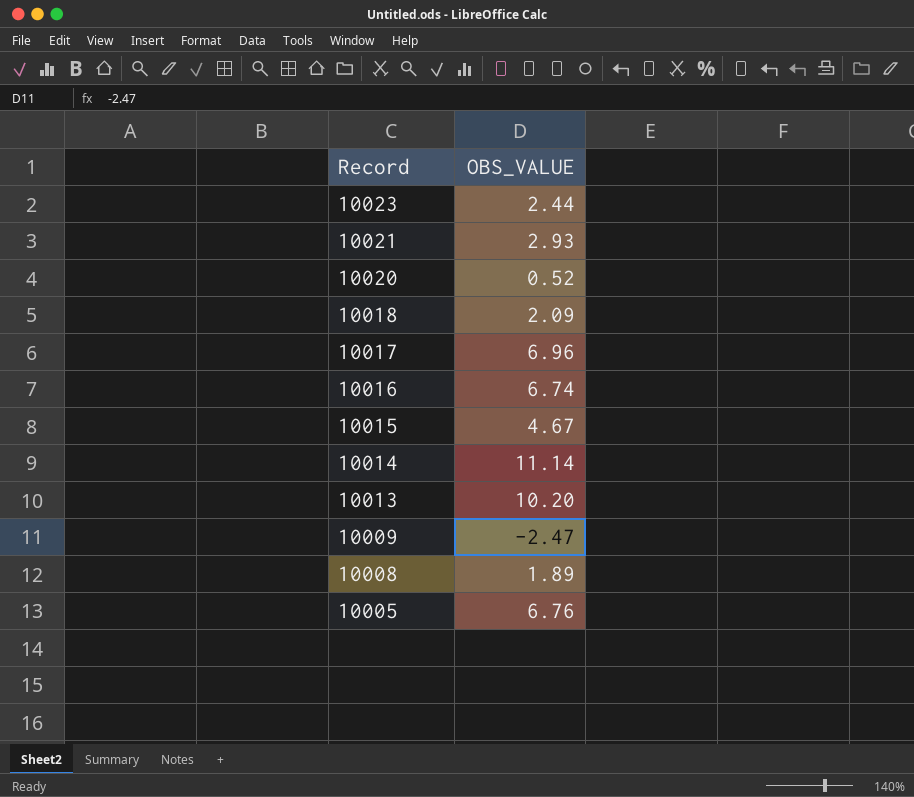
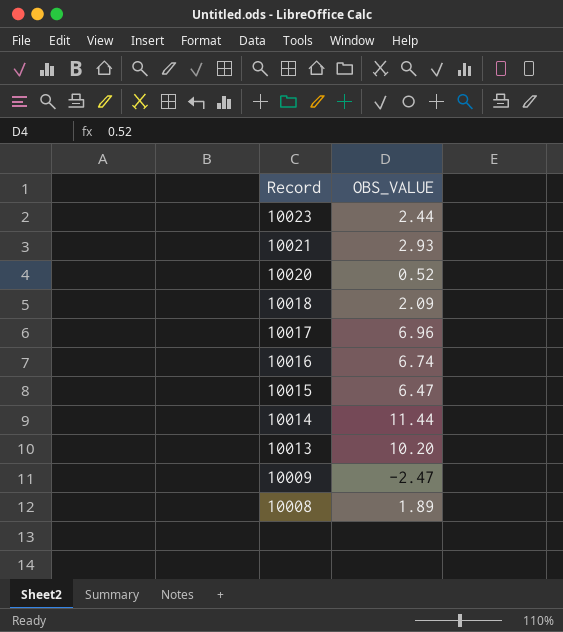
row 10005: 6.76 -> none
10015 | OBS_VALUE: 4.67 -> 6.47
10014 | OBS_VALUE: 11.14 -> 11.44

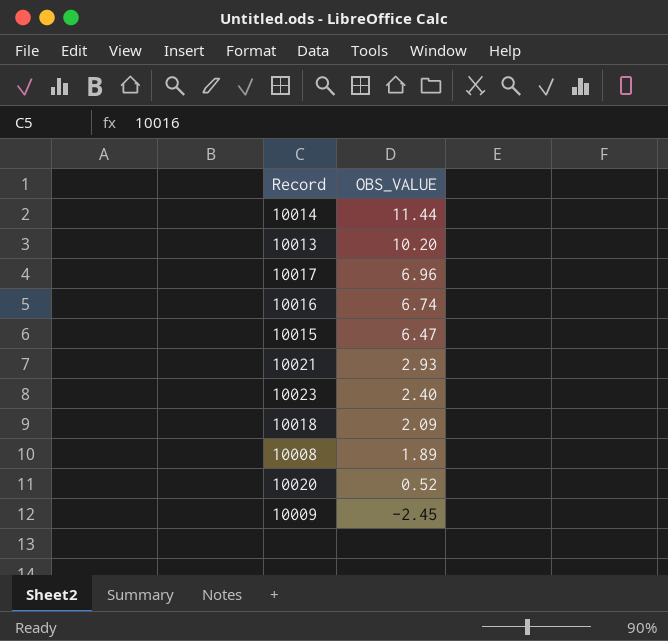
row order: Record descending -> OBS_VALUE descending
10023 | OBS_VALUE: 2.44 -> 2.40
10009 | OBS_VALUE: -2.47 -> -2.45

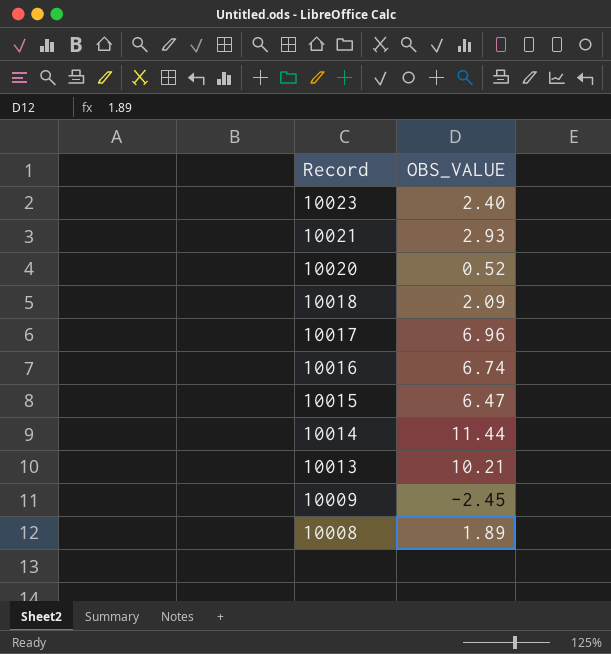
row order: OBS_VALUE descending -> Record descending
10013 | OBS_VALUE: 10.20 -> 10.21

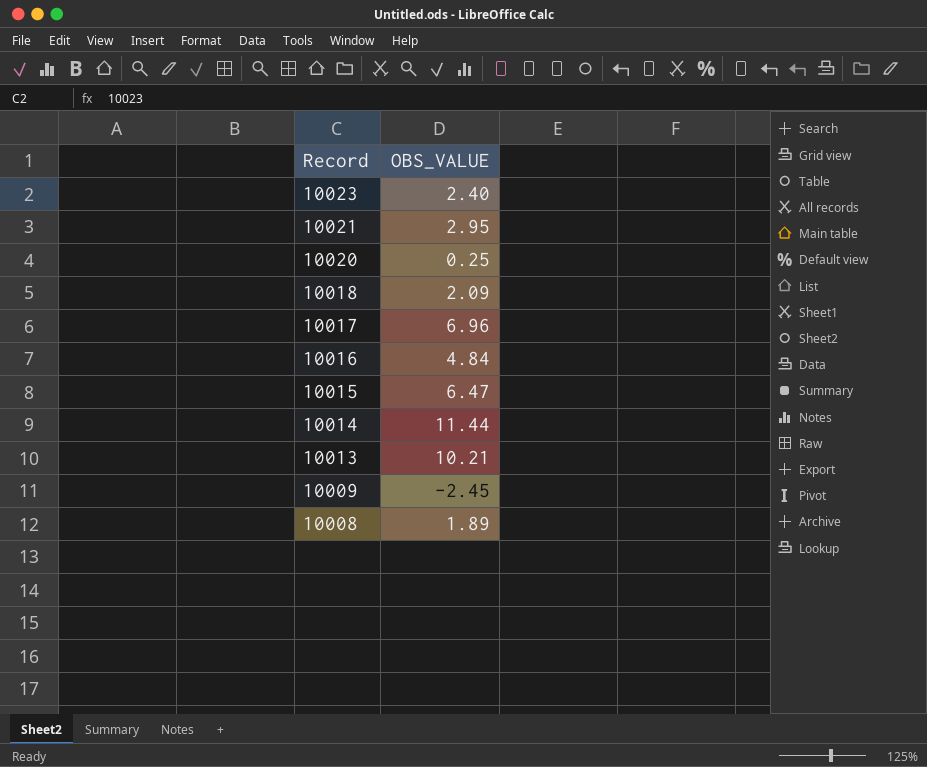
10021 | OBS_VALUE: 2.93 -> 2.95
10020 | OBS_VALUE: 0.52 -> 0.25
10016 | OBS_VALUE: 6.74 -> 4.84

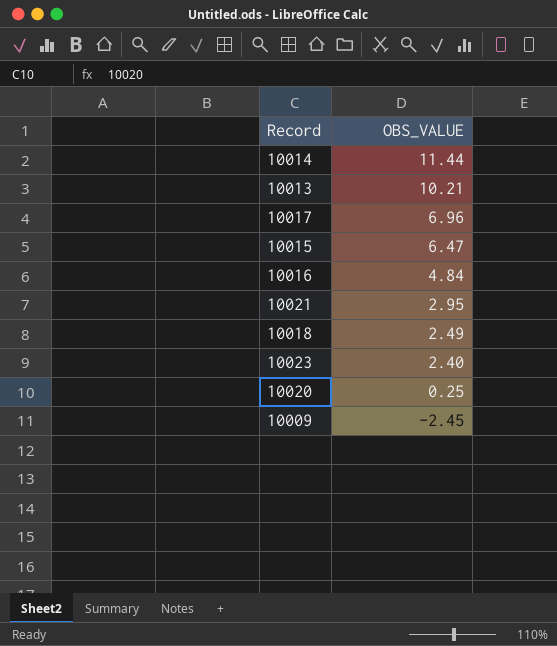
row order: Record descending -> OBS_VALUE descending
row 10008: 1.89 -> none
10018 | OBS_VALUE: 2.09 -> 2.49

